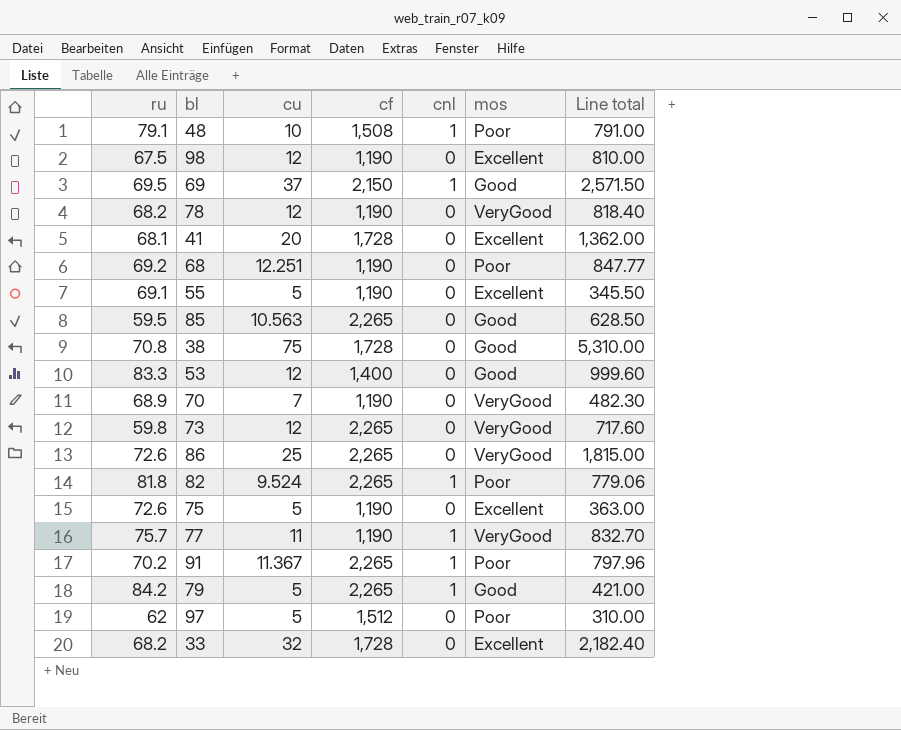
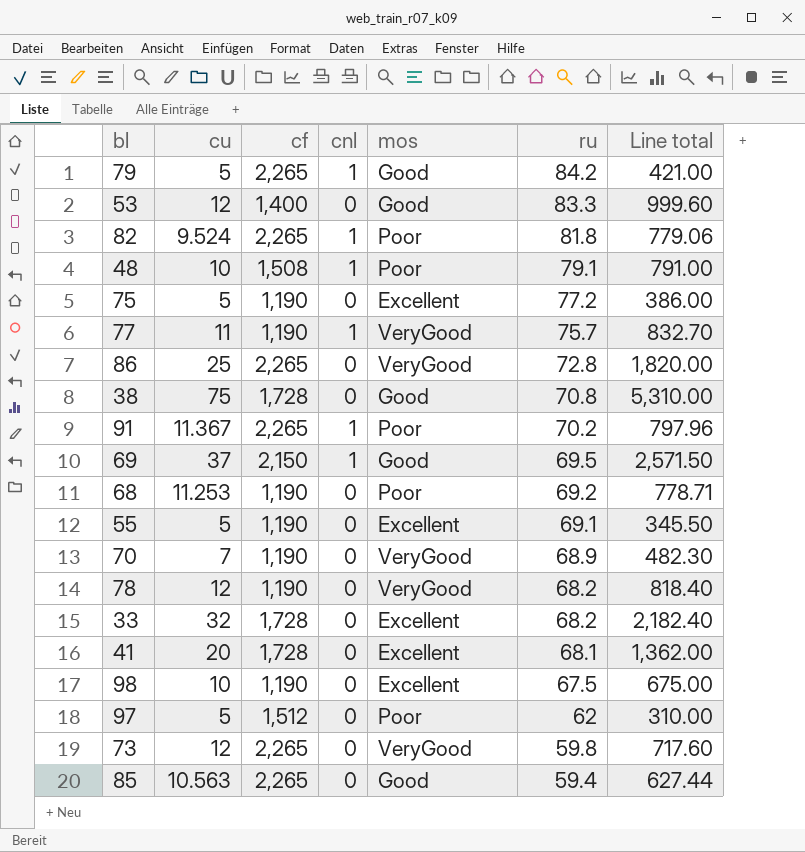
row order: none -> ru descending
column ru | position: 1 -> 6
75 | ru: 72.6 -> 77.2
75 | Line total: 363.00 -> 386.00
86 | ru: 72.6 -> 72.8
86 | Line total: 1,815.00 -> 1,820.00
68 | cu: 12.251 -> 11.253
68 | Line total: 847.77 -> 778.71
98 | cu: 12 -> 10
98 | Line total: 810.00 -> 675.00
85 | ru: 59.5 -> 59.4
85 | Line total: 628.50 -> 627.44

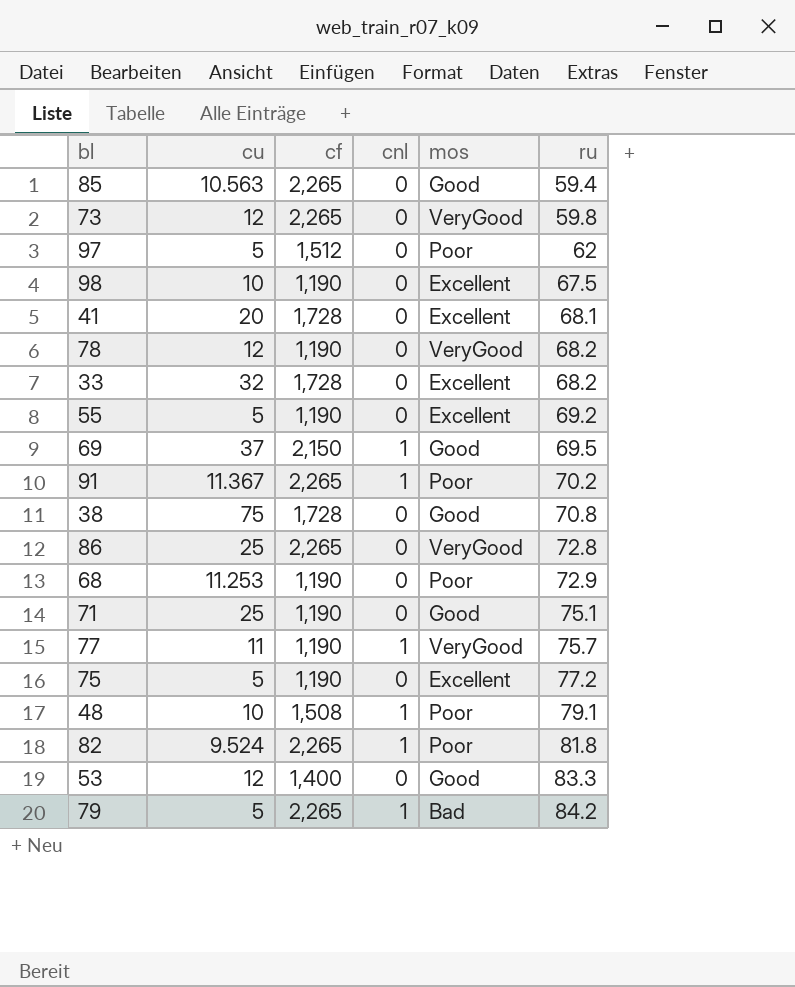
row order: ru descending -> ru ascending
column Line total | formula: [cu] * [ru] -> none
row 70: 7 | 1,190 | 0 | VeryGood | 68.9 | 482.30 -> none
55 | ru: 69.1 -> 69.2
68 | ru: 69.2 -> 72.9
row 71: none -> 25 | 1,190 | 0 | Good | 75.1
79 | mos: Good -> Bad

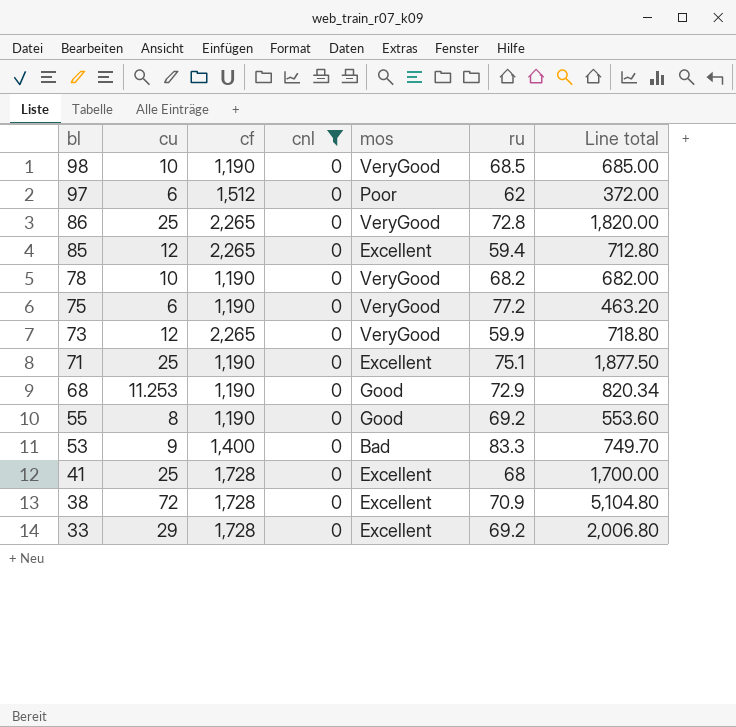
filter: none -> cnl = 0
row order: ru ascending -> bl descending
column Line total | formula: none -> [cu] * [ru]
98 | mos: Excellent -> VeryGood
98 | ru: 67.5 -> 68.5
97 | cu: 5 -> 6
85 | cu: 10.563 -> 12
85 | mos: Good -> Excellent
78 | cu: 12 -> 10
75 | cu: 5 -> 6
75 | mos: Excellent -> VeryGood
73 | ru: 59.8 -> 59.9
71 | mos: Good -> Excellent
68 | mos: Poor -> Good
55 | cu: 5 -> 8
55 | mos: Excellent -> Good
53 | cu: 12 -> 9
53 | mos: Good -> Bad
41 | cu: 20 -> 25
41 | ru: 68.1 -> 68
38 | cu: 75 -> 72
38 | mos: Good -> Excellent
38 | ru: 70.8 -> 70.9
33 | cu: 32 -> 29
33 | ru: 68.2 -> 69.2

